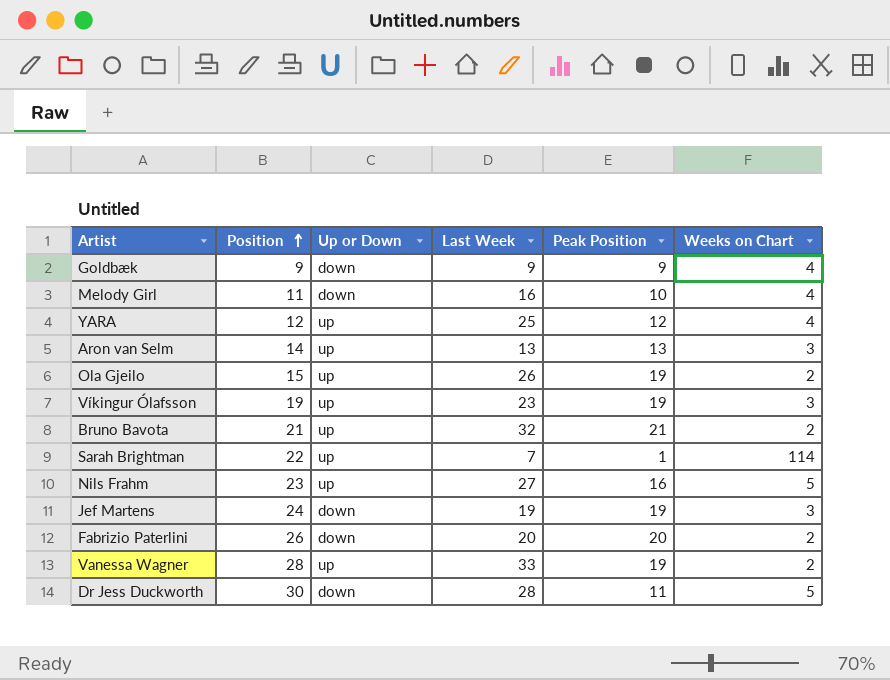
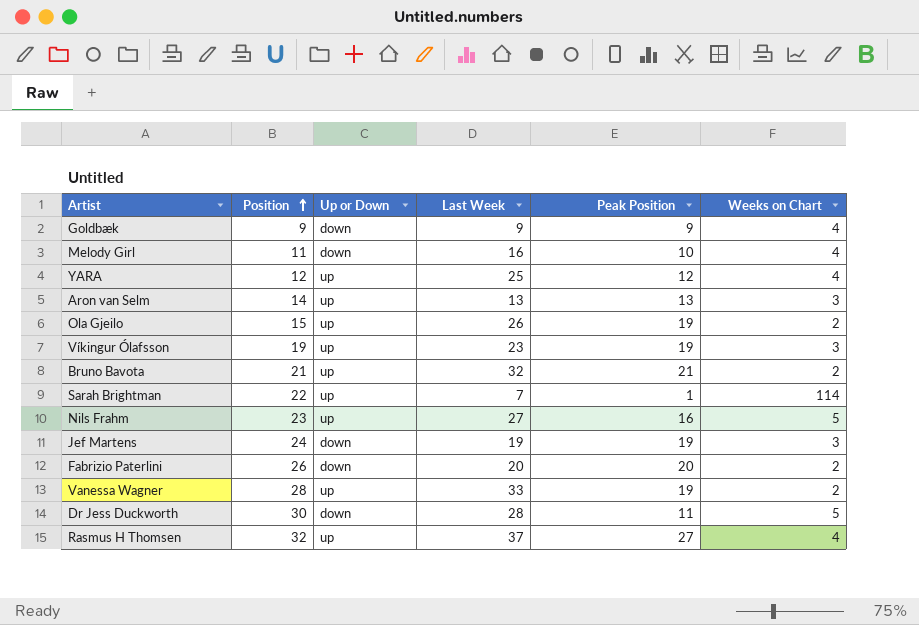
row Rasmus H Thomsen: none -> 32 | up | 37 | 27 | 4

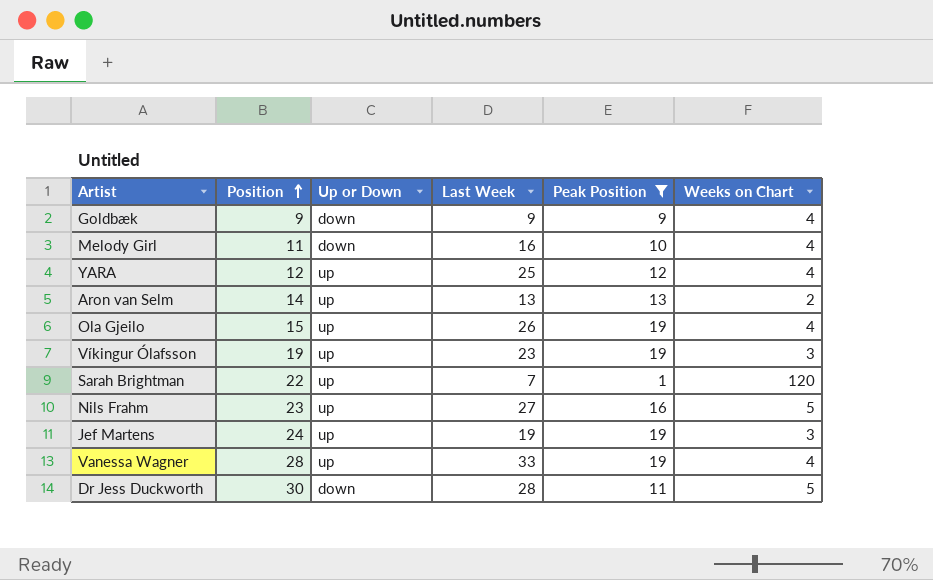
filter: none -> Peak Position <= 19
Aron van Selm | Weeks on Chart: 3 -> 2
Ola Gjeilo | Weeks on Chart: 2 -> 4
Sarah Brightman | Weeks on Chart: 114 -> 120
Jef Martens | Up or Down: down -> up
Vanessa Wagner | Weeks on Chart: 2 -> 4

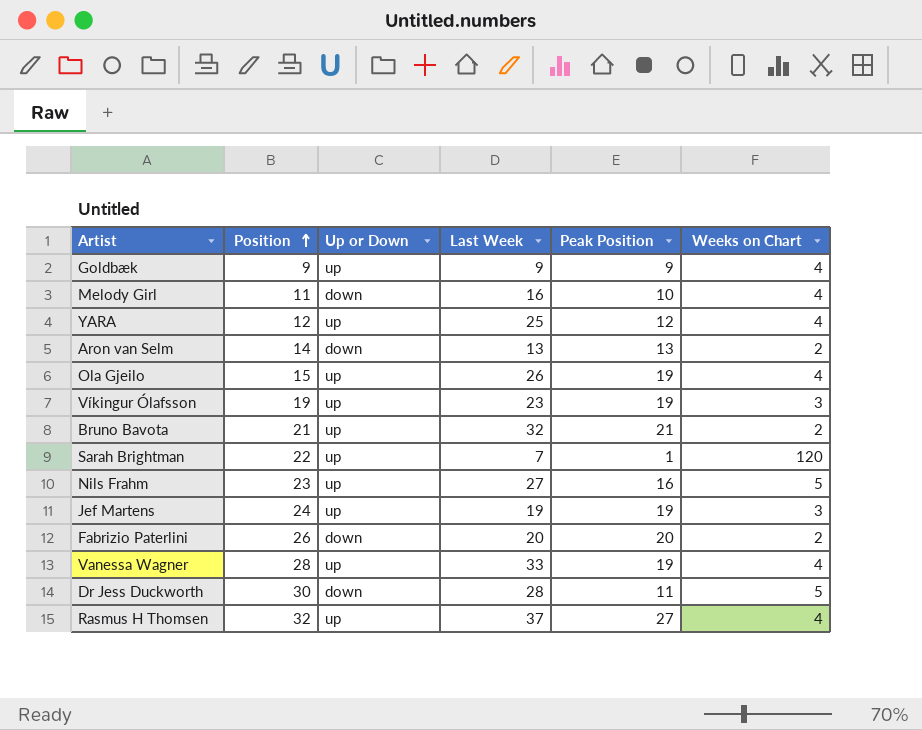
filter: Peak Position <= 19 -> none
Goldbæk | Up or Down: down -> up
Aron van Selm | Up or Down: up -> down

